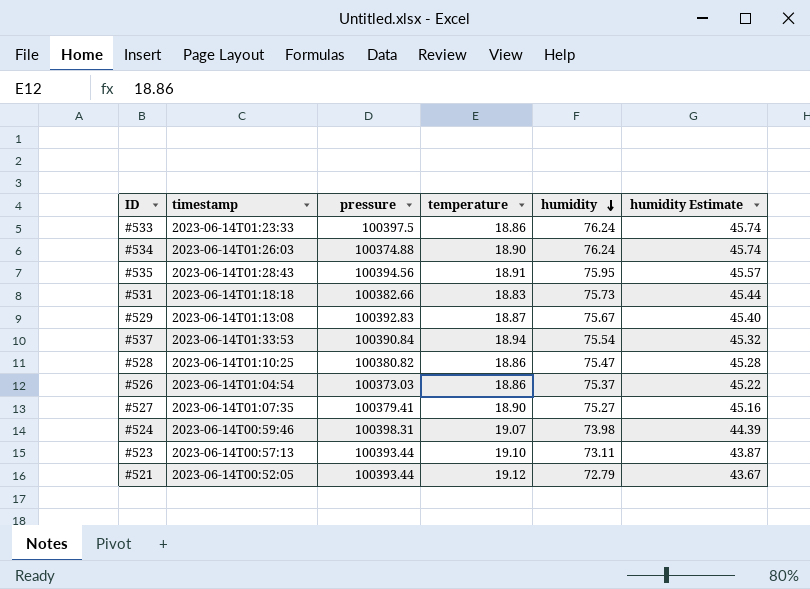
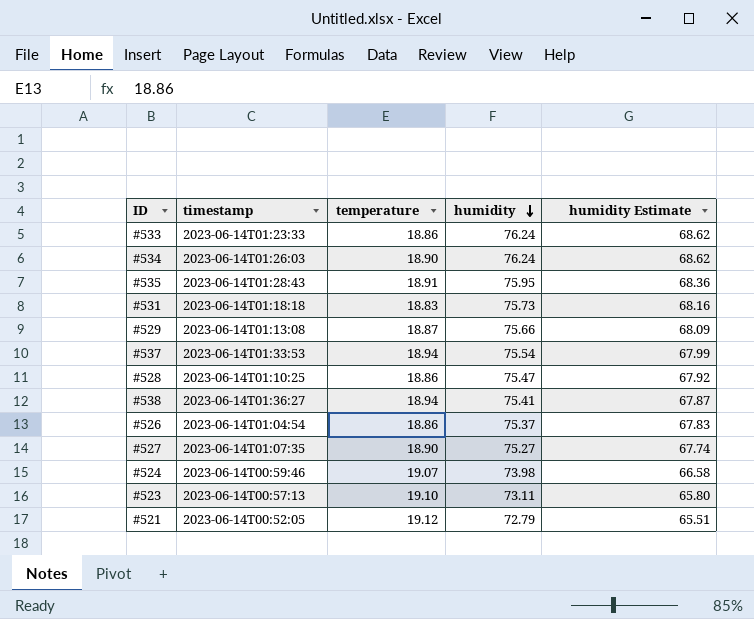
column pressure | position: 3 -> none
column humidity Estimate | formula: [humidity] * 0.6 -> [humidity] * 0.9
#529 | humidity: 75.67 -> 75.66
row #538: none -> 2023-06-14T01:36:27 | 18.94 | 75.41 | 67.87

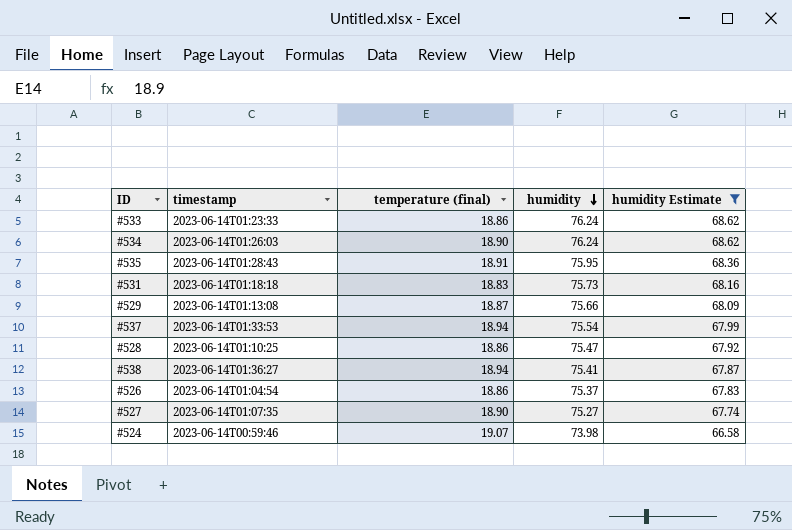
filter: none -> humidity Estimate >= 66.58
column name: temperature -> temperature (final)

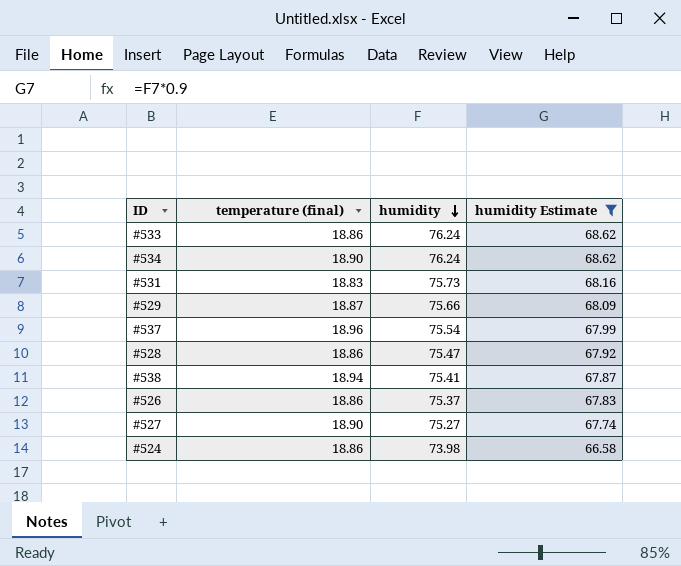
column timestamp | position: 2 -> none
row #535: 2023-06-14T01:28:43 | 18.91 | 75.95 | 68.36 -> none
#537 | temperature (final): 18.94 -> 18.96
#524 | temperature (final): 19.07 -> 18.86

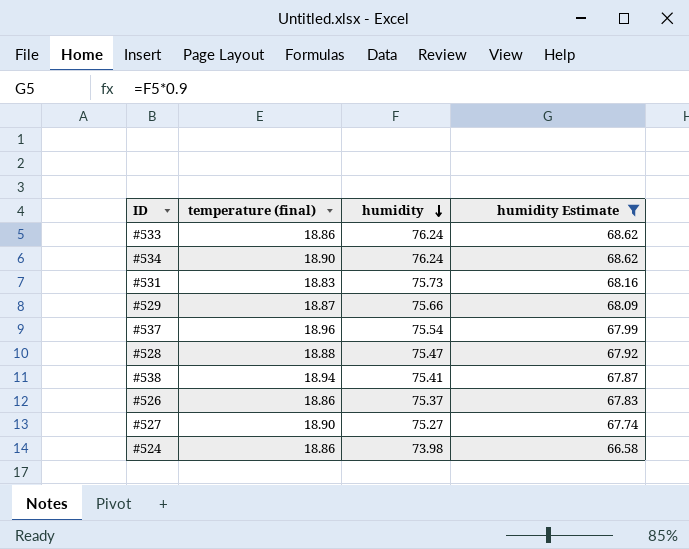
#528 | temperature (final): 18.86 -> 18.88

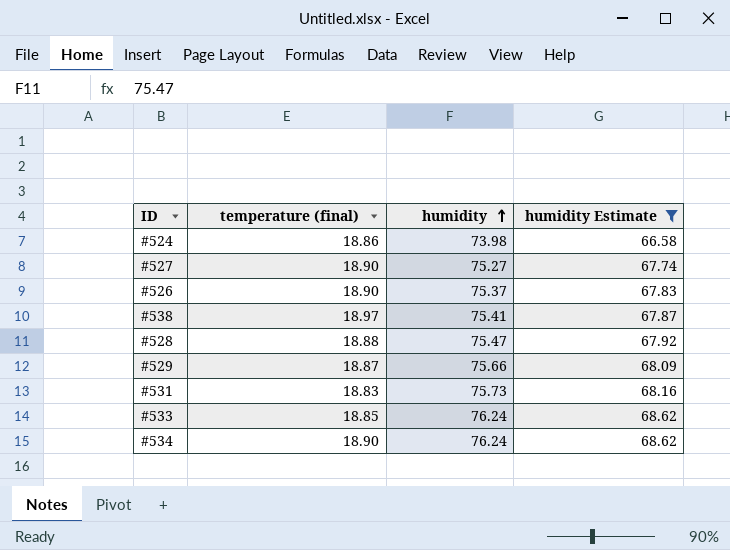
row order: humidity descending -> humidity ascending
row #537: 18.96 | 75.54 | 67.99 -> none
#526 | temperature (final): 18.86 -> 18.90
#538 | temperature (final): 18.94 -> 18.97
#533 | temperature (final): 18.86 -> 18.85

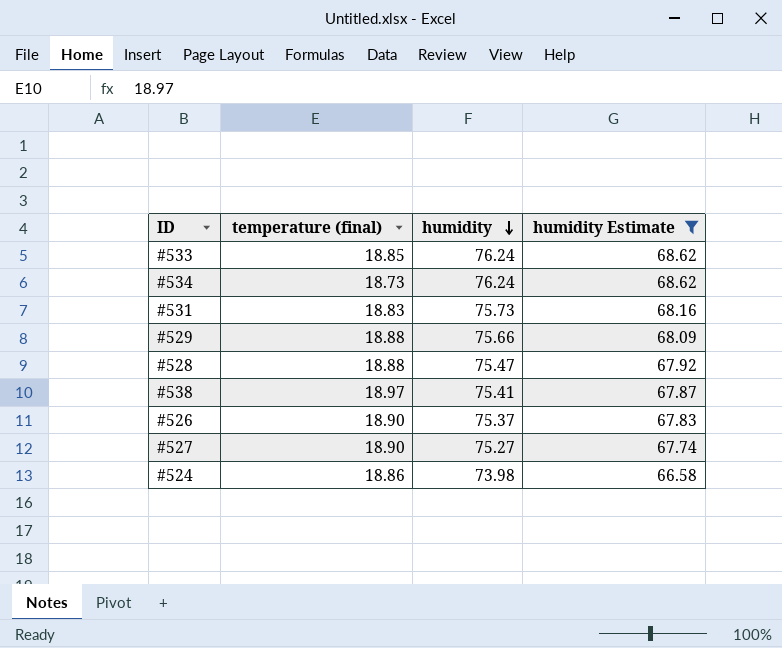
row order: humidity ascending -> humidity descending
#534 | temperature (final): 18.90 -> 18.73
#529 | temperature (final): 18.87 -> 18.88

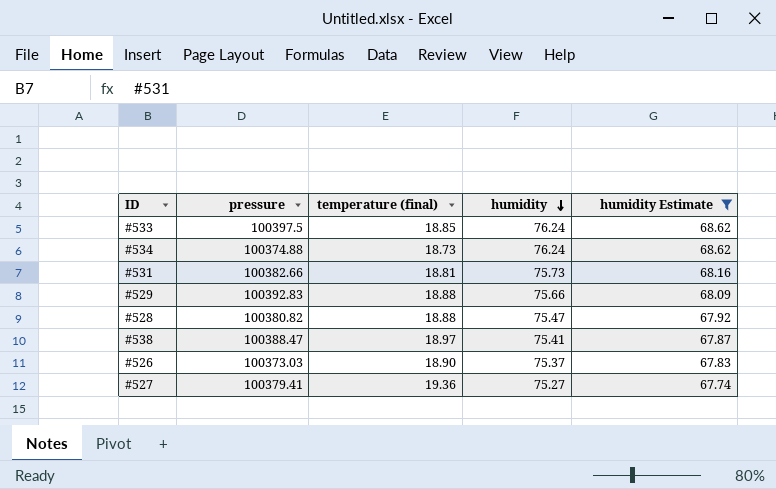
column pressure | position: none -> 2
row #524: 18.86 | 73.98 | 66.58 -> none
#531 | temperature (final): 18.83 -> 18.81
#527 | temperature (final): 18.90 -> 19.36

